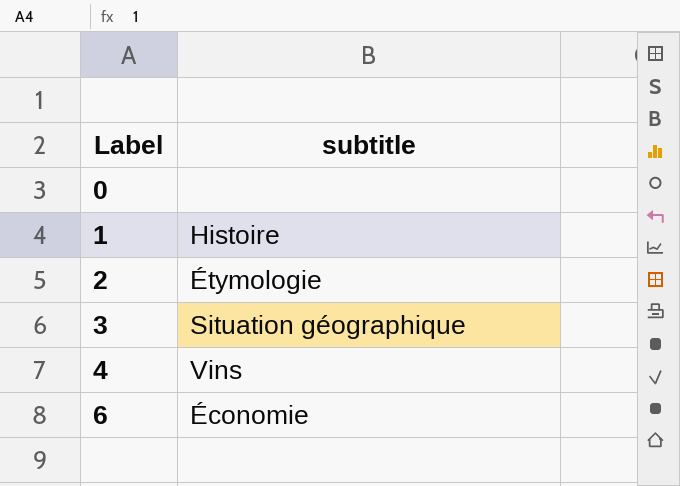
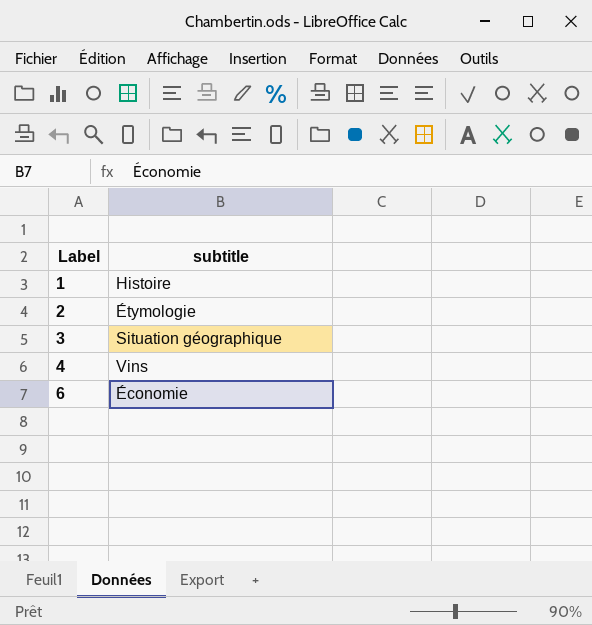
row 0: none -> none

